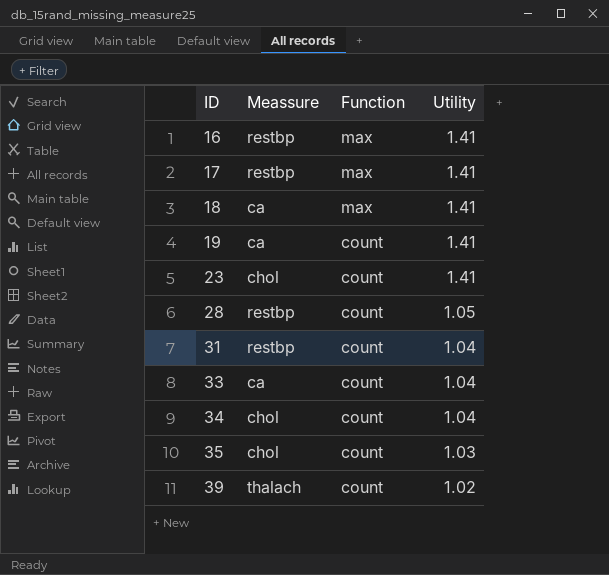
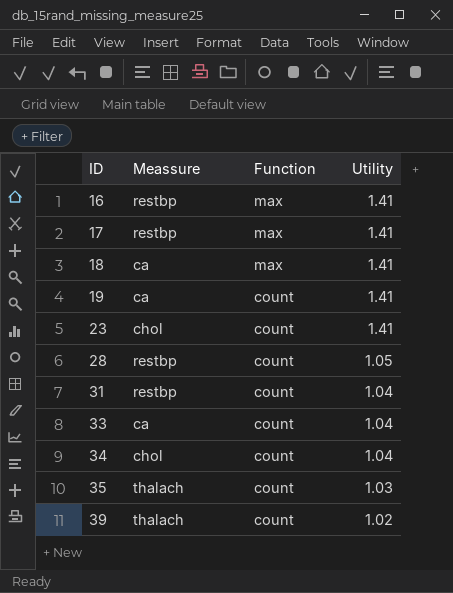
35 | Meassure: chol -> thalach

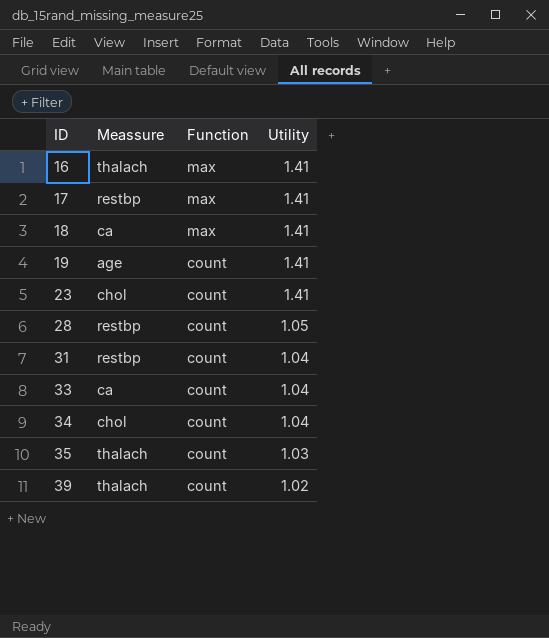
16 | Meassure: restbp -> thalach
19 | Meassure: ca -> age

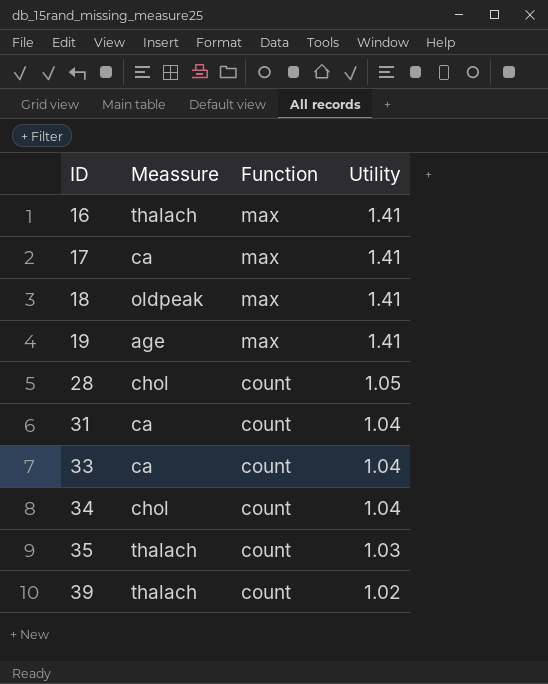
row 23: chol | count | 1.41 -> none
17 | Meassure: restbp -> ca
18 | Meassure: ca -> oldpeak
19 | Function: count -> max
28 | Meassure: restbp -> chol
31 | Meassure: restbp -> ca

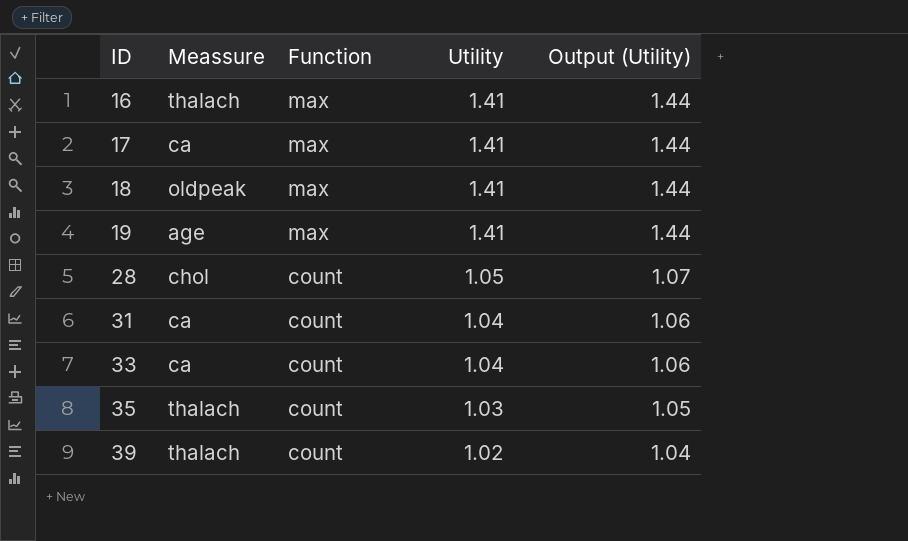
column Output (Utility) | formula: none -> [Utility] * 1.02
row 34: chol | count | 1.04 -> none

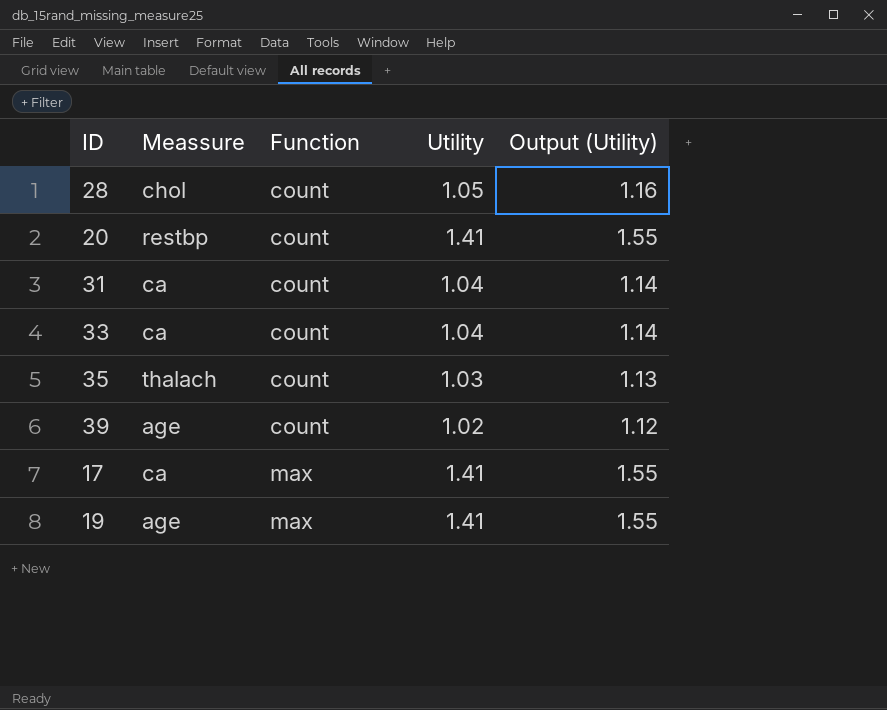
row order: ID ascending -> Function ascending
column Output (Utility) | formula: [Utility] * 1.02 -> [Utility] * 1.1
row 16: thalach | max | 1.41 | 1.44 -> none
row 18: oldpeak | max | 1.41 | 1.44 -> none
row 20: none -> restbp | count | 1.41 | 1.55
39 | Meassure: thalach -> age

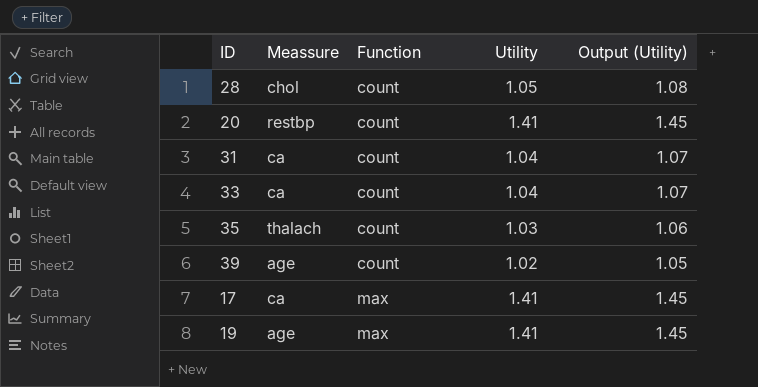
column Output (Utility) | formula: [Utility] * 1.1 -> [Utility] * 1.03

